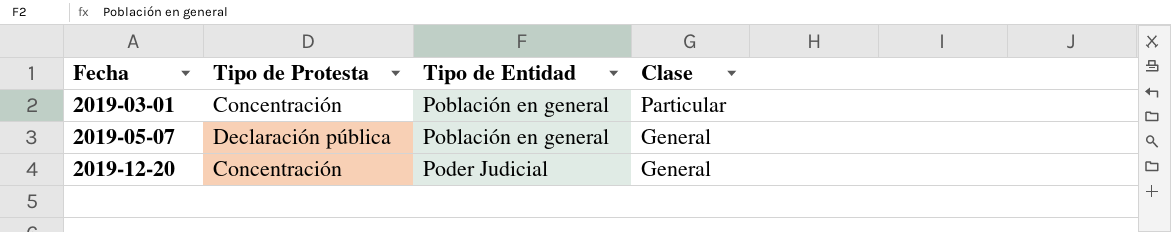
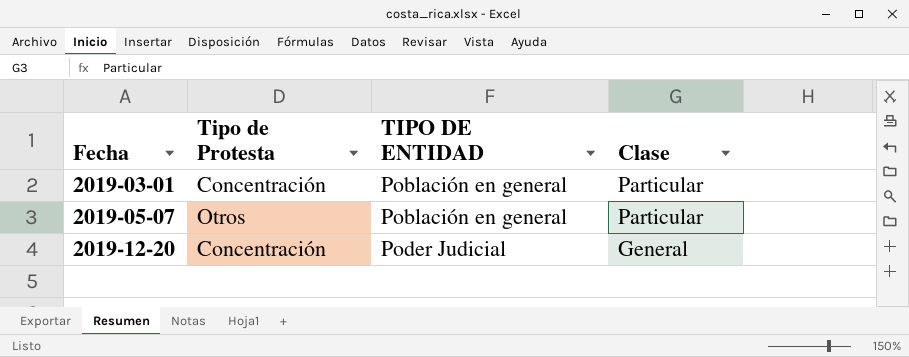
column name: Tipo de Entidad -> TIPO DE ENTIDAD
2019-05-07 | Tipo de Protesta: Declaración pública -> Otros
2019-05-07 | Clase: General -> Particular

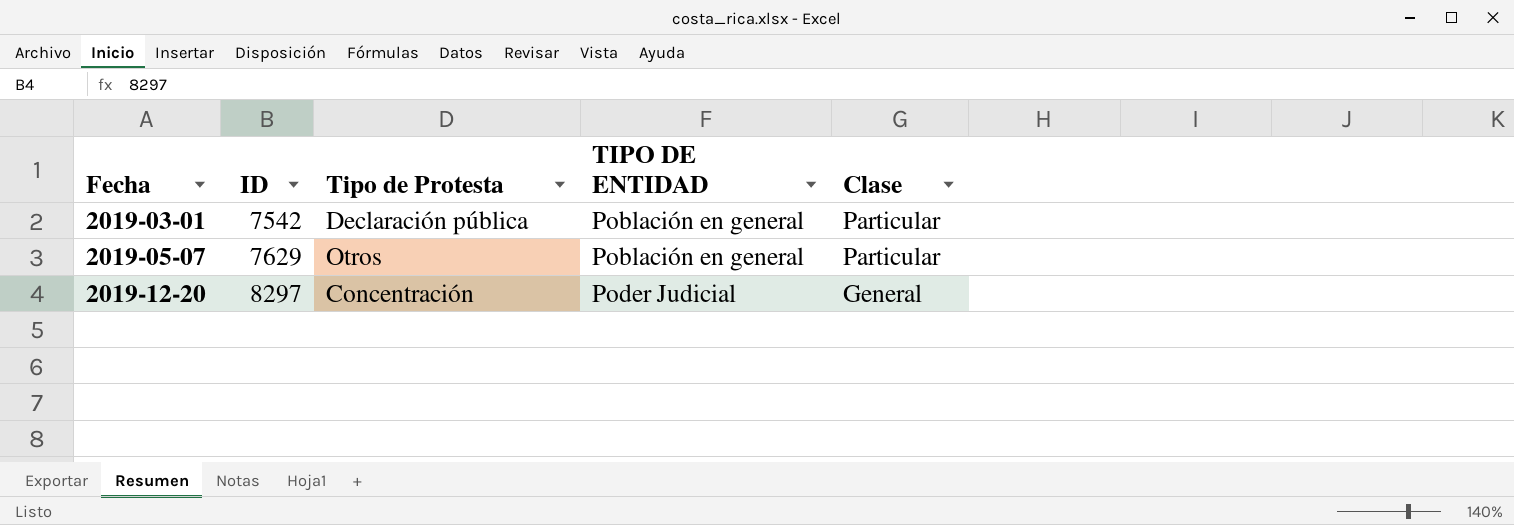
column ID | position: none -> 2
2019-03-01 | Tipo de Protesta: Concentración -> Declaración pública

